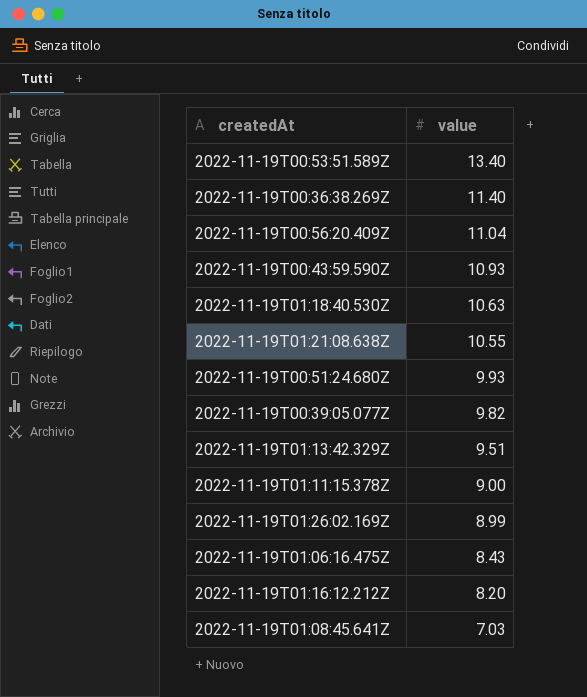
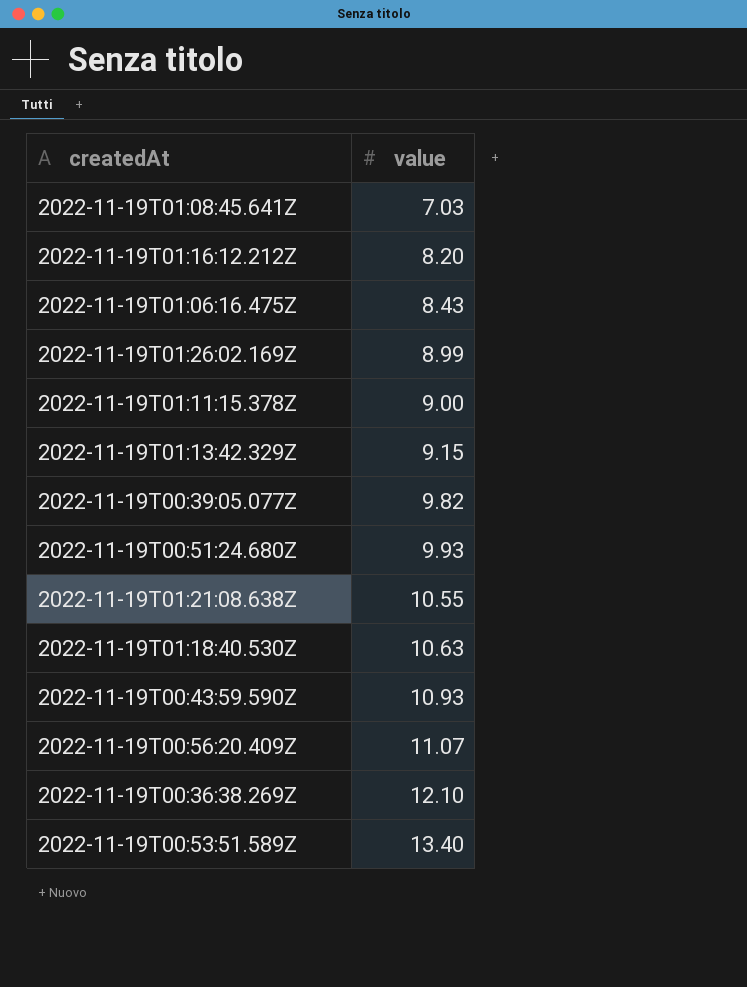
row order: value descending -> value ascending
2022-11-19T01:13:42.329Z | value: 9.51 -> 9.15
2022-11-19T00:56:20.409Z | value: 11.04 -> 11.07
2022-11-19T00:36:38.269Z | value: 11.40 -> 12.10

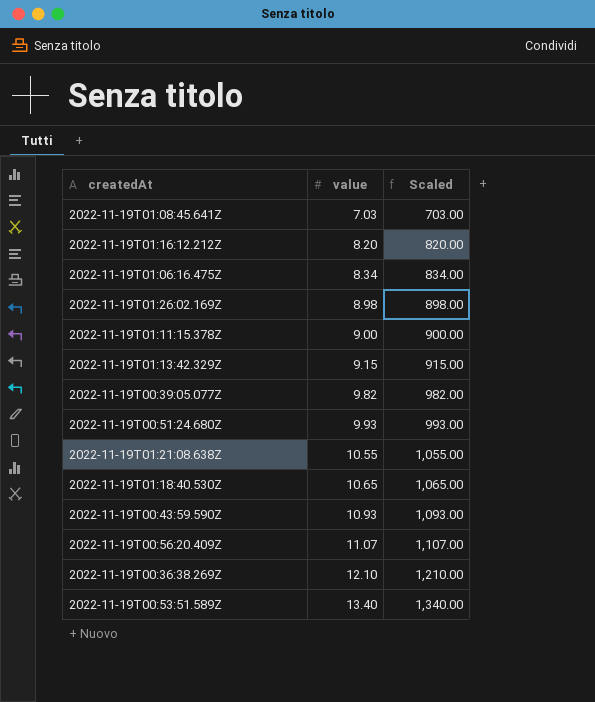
column Scaled | formula: none -> [value] * 100
2022-11-19T01:06:16.475Z | value: 8.43 -> 8.34
2022-11-19T01:26:02.169Z | value: 8.99 -> 8.98
2022-11-19T01:18:40.530Z | value: 10.63 -> 10.65

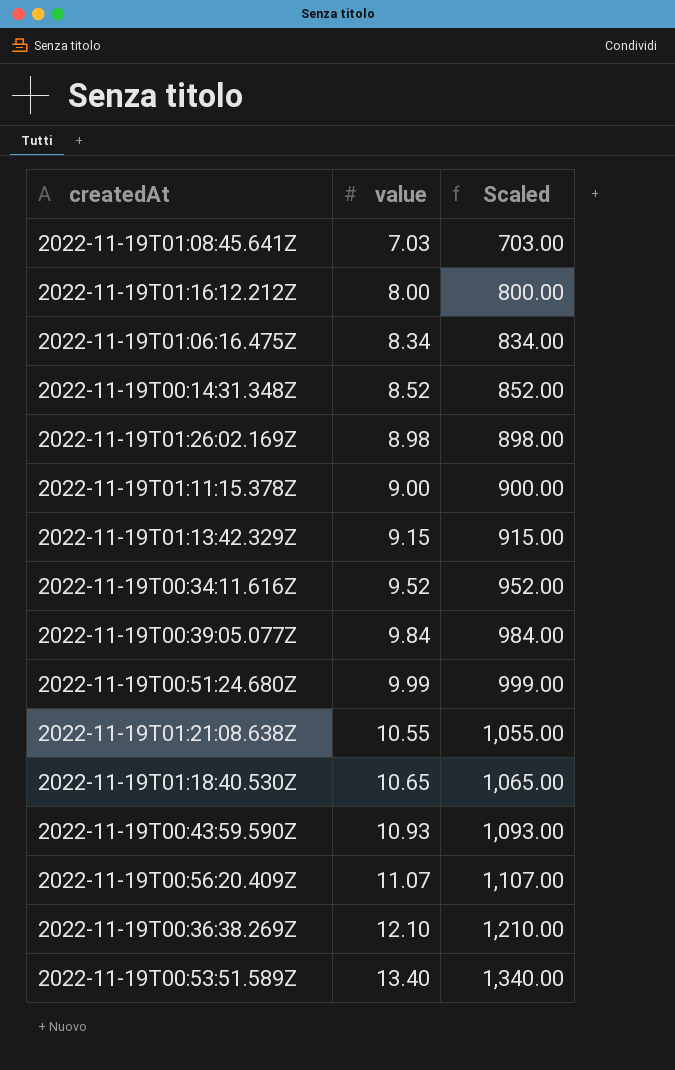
2022-11-19T01:16:12.212Z | value: 8.20 -> 8.00
2022-11-19T01:16:12.212Z | Scaled: 820.00 -> 800.00
row 2022-11-19T00:14:31.348Z: none -> 8.52 | 852.00
row 2022-11-19T00:34:11.616Z: none -> 9.52 | 952.00
2022-11-19T00:39:05.077Z | value: 9.82 -> 9.84
2022-11-19T00:39:05.077Z | Scaled: 982.00 -> 984.00
2022-11-19T00:51:24.680Z | value: 9.93 -> 9.99
2022-11-19T00:51:24.680Z | Scaled: 993.00 -> 999.00

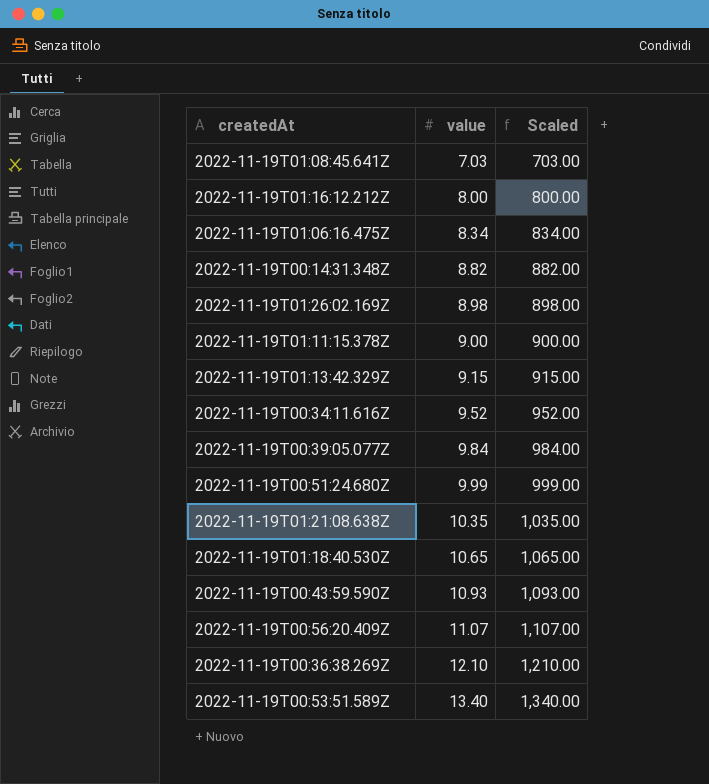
2022-11-19T00:14:31.348Z | value: 8.52 -> 8.82
2022-11-19T00:14:31.348Z | Scaled: 852.00 -> 882.00
2022-11-19T01:21:08.638Z | value: 10.55 -> 10.35
2022-11-19T01:21:08.638Z | Scaled: 1,055.00 -> 1,035.00

